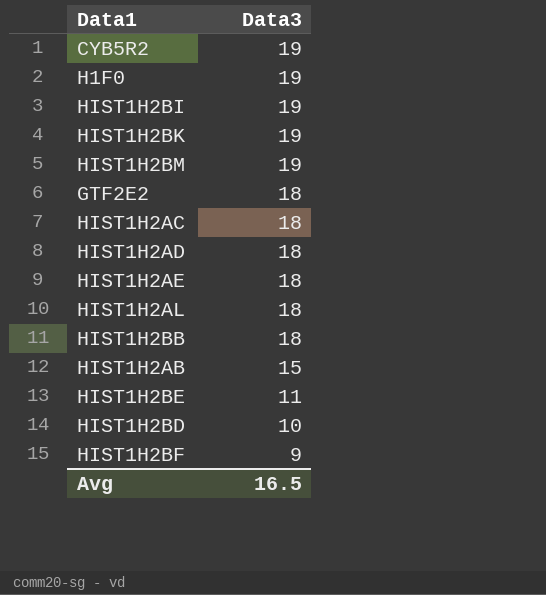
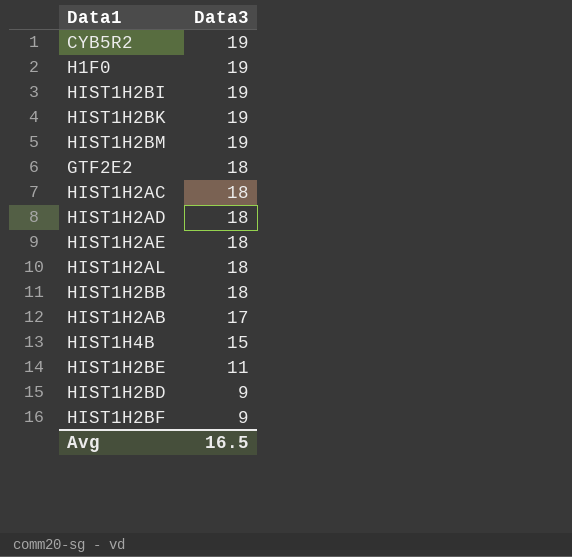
HIST1H2AB | Data3: 15 -> 17
row HIST1H4B: none -> 15
HIST1H2BD | Data3: 10 -> 9

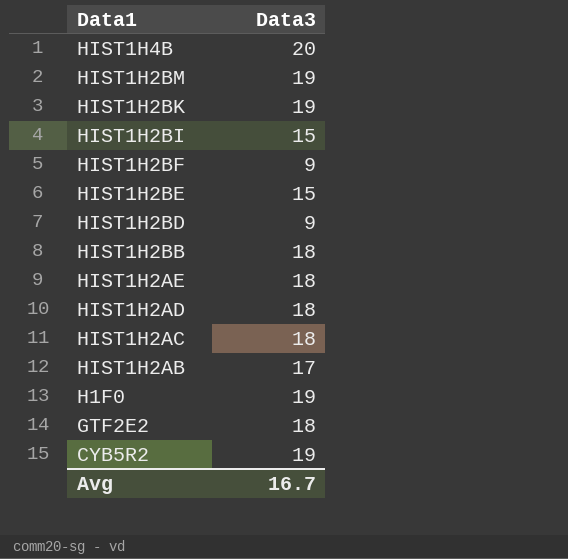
row order: Data3 descending -> Data1 descending
row HIST1H2AL: 18 -> none
HIST1H4B | Data3: 15 -> 20
HIST1H2BI | Data3: 19 -> 15
HIST1H2BE | Data3: 11 -> 15
Avg | Data3: 16.5 -> 16.7

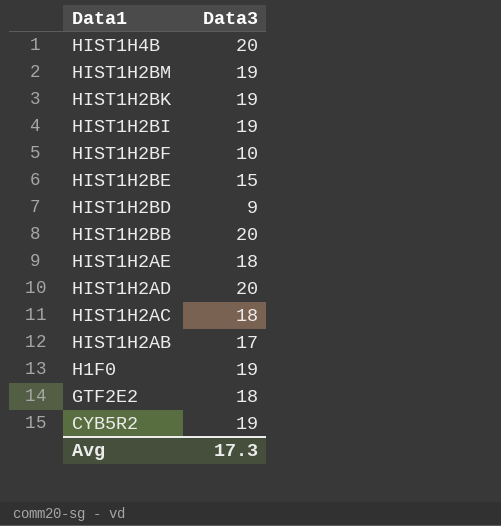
HIST1H2BI | Data3: 15 -> 19
HIST1H2BF | Data3: 9 -> 10
HIST1H2BB | Data3: 18 -> 20
HIST1H2AD | Data3: 18 -> 20
Avg | Data3: 16.7 -> 17.3

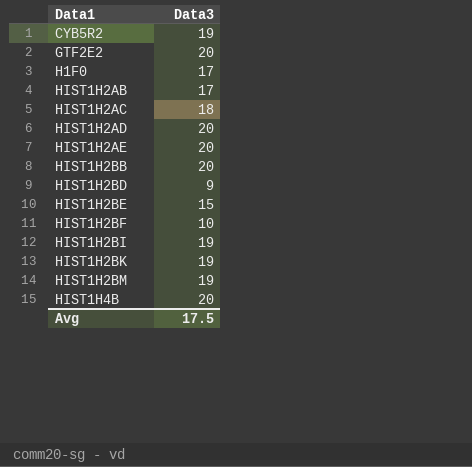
row order: Data1 descending -> Data1 ascending
GTF2E2 | Data3: 18 -> 20
H1F0 | Data3: 19 -> 17
HIST1H2AE | Data3: 18 -> 20
Avg | Data3: 17.3 -> 17.5

